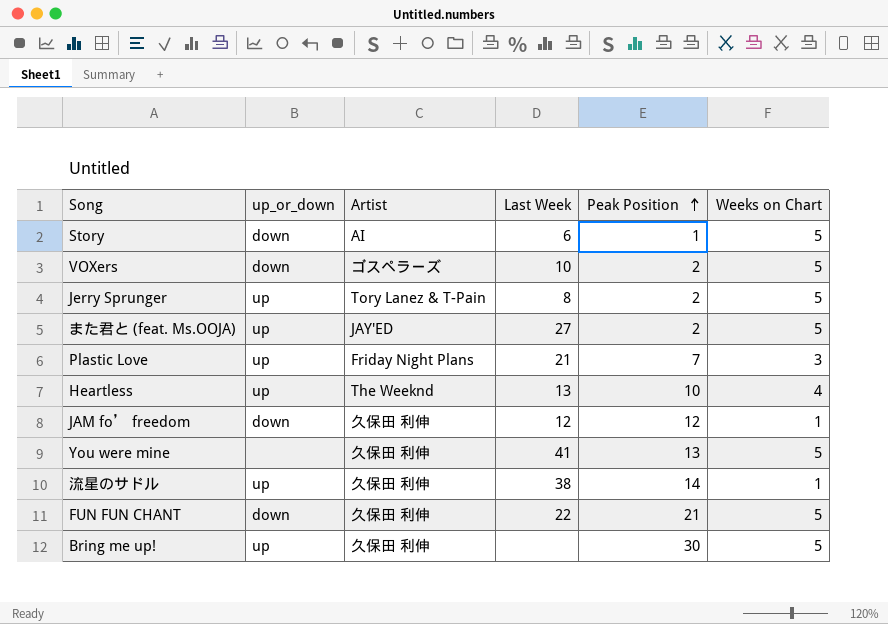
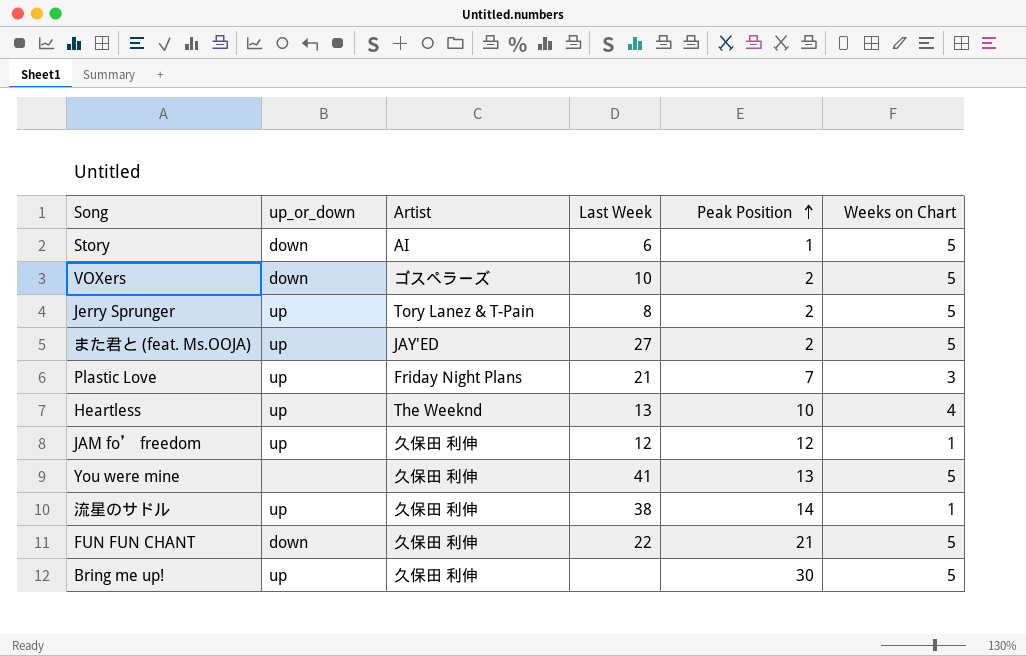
JAM fo’ freedom | up_or_down: down -> up

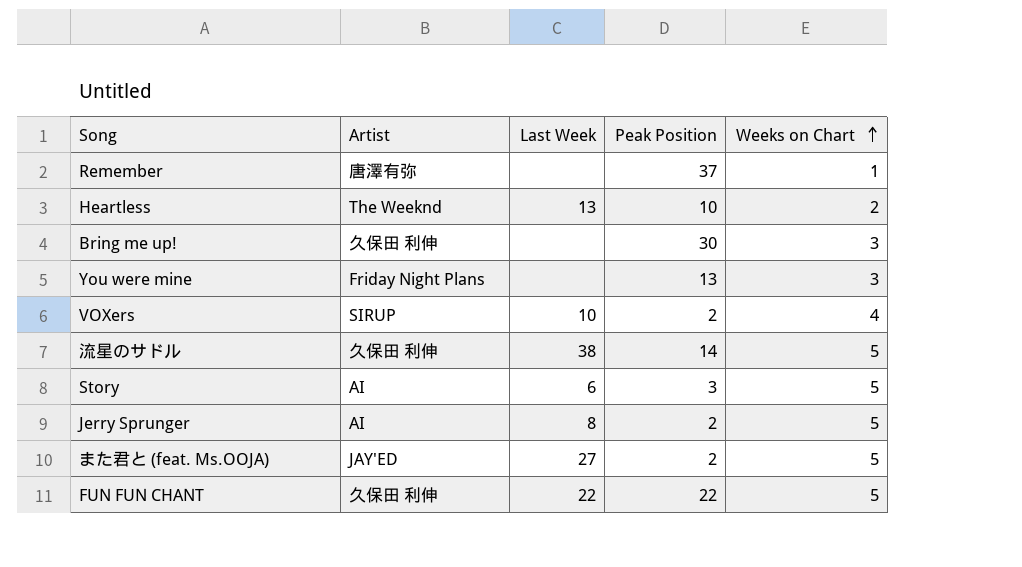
row order: Peak Position ascending -> Weeks on Chart ascending
column up_or_down | position: 2 -> none
row Plastic Love: up | Friday Night Plans | 21 | 7 | 3 -> none
row JAM fo’ freedom: up | 久保田 利伸 | 12 | 12 | 1 -> none
row Remember: none -> 唐澤有弥 | none | 37 | 1
Heartless | Weeks on Chart: 4 -> 2
Bring me up! | Weeks on Chart: 5 -> 3
You were mine | Artist: 久保田 利伸 -> Friday Night Plans
You were mine | Last Week: 41 -> none
You were mine | Weeks on Chart: 5 -> 3
VOXers | Artist: ゴスペラーズ -> SIRUP
VOXers | Weeks on Chart: 5 -> 4
流星のサドル | Weeks on Chart: 1 -> 5
Story | Peak Position: 1 -> 3
Jerry Sprunger | Artist: Tory Lanez & T-Pain -> AI
FUN FUN CHANT | Peak Position: 21 -> 22

